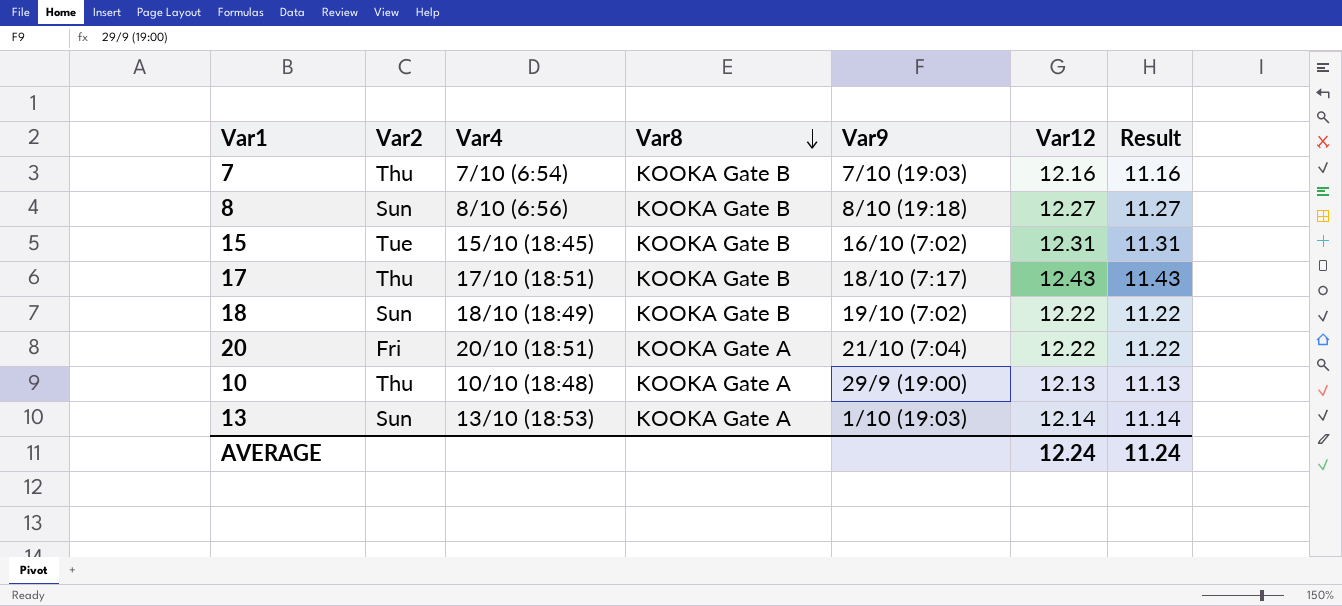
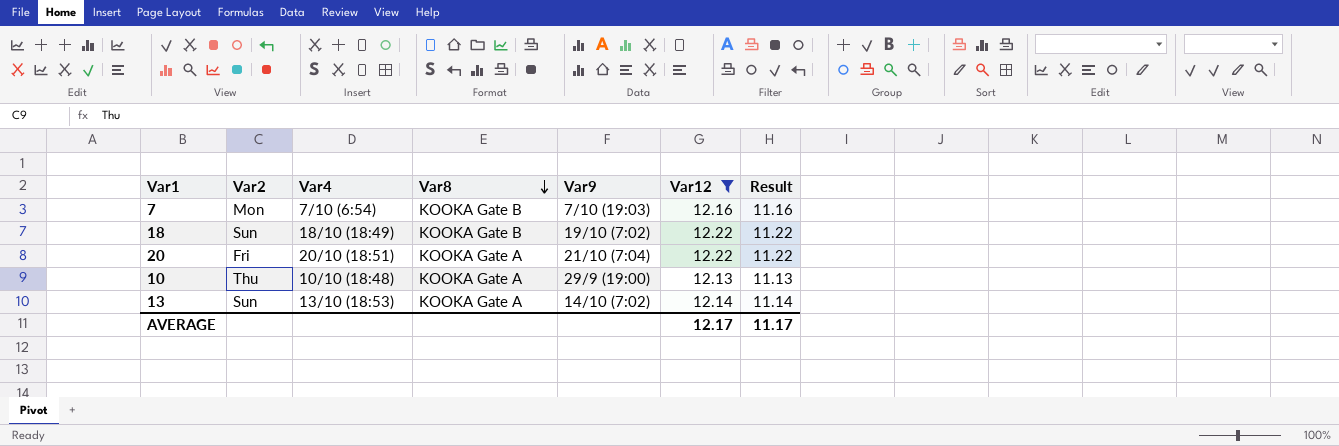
filter: none -> Var12 <= 12.22
7 | Var2: Thu -> Mon
13 | Var9: 1/10 (19:03) -> 14/10 (7:02)
AVERAGE | Var12: 12.24 -> 12.17
AVERAGE | Result: 11.24 -> 11.17

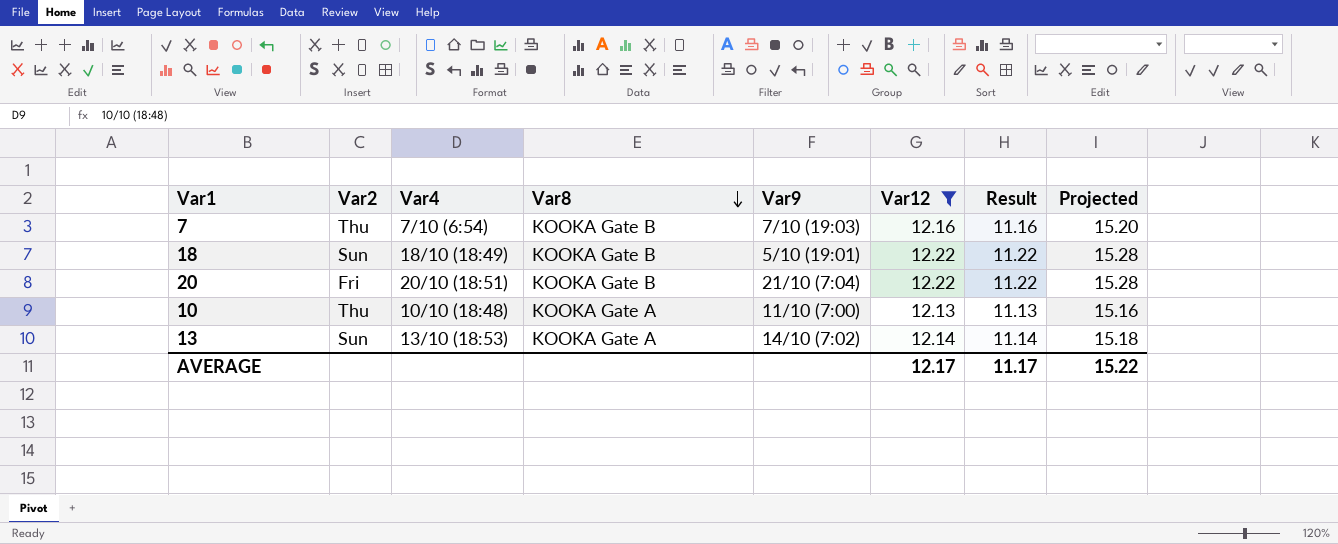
column Projected | formula: none -> [Var12] * 1.25
7 | Var2: Mon -> Thu
18 | Var9: 19/10 (7:02) -> 5/10 (19:01)
20 | Var8: KOOKA Gate A -> KOOKA Gate B
10 | Var9: 29/9 (19:00) -> 11/10 (7:00)

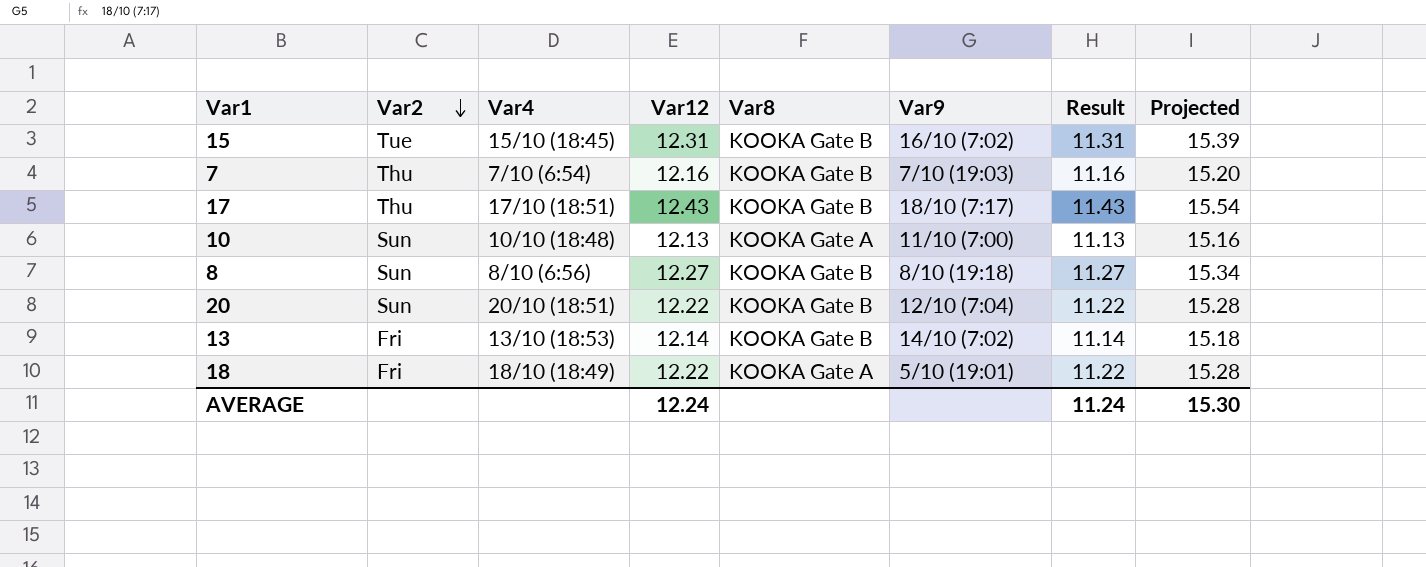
filter: Var12 <= 12.22 -> none
row order: Var8 descending -> Var2 descending
column Var12 | position: 6 -> 4
10 | Var2: Thu -> Sun
20 | Var2: Fri -> Sun
20 | Var9: 21/10 (7:04) -> 12/10 (7:04)
13 | Var2: Sun -> Fri
13 | Var8: KOOKA Gate A -> KOOKA Gate B
18 | Var2: Sun -> Fri
18 | Var8: KOOKA Gate B -> KOOKA Gate A
AVERAGE | Var12: 12.17 -> 12.24
AVERAGE | Result: 11.17 -> 11.24
AVERAGE | Projected: 15.22 -> 15.30

